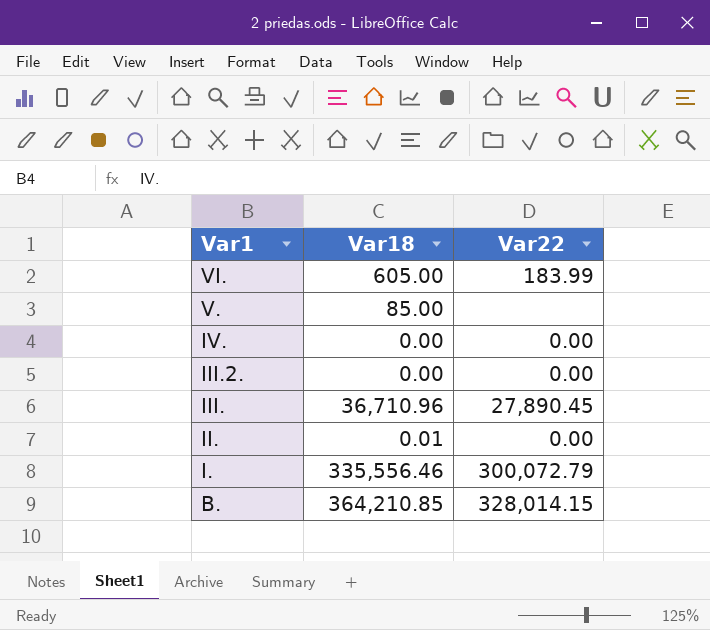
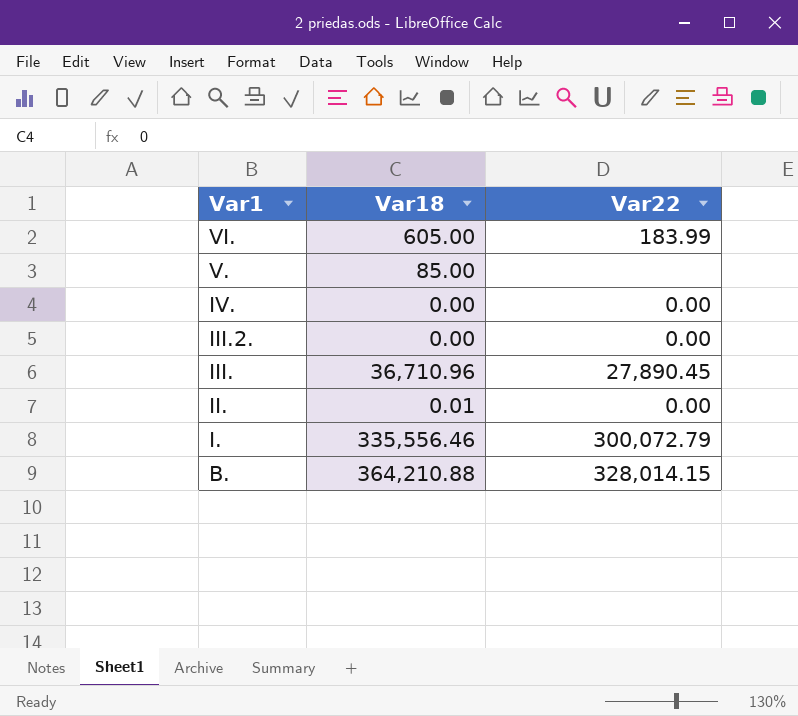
B. | Var18: 364,210.85 -> 364,210.88

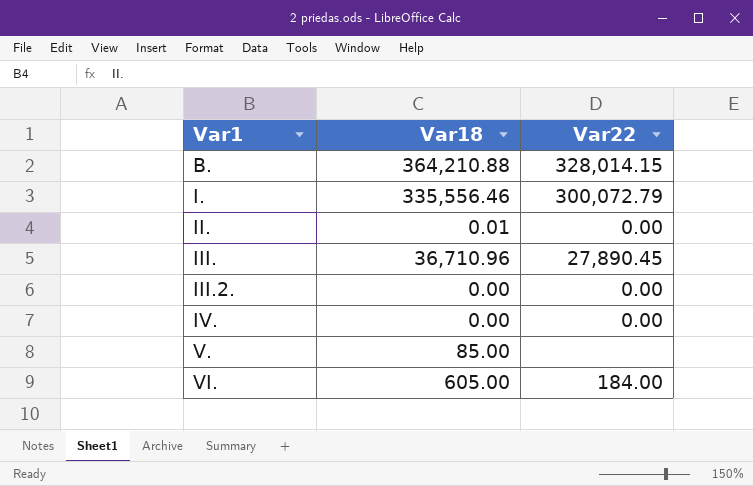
row order: Var1 descending -> Var1 ascending
VI. | Var22: 183.99 -> 184.00

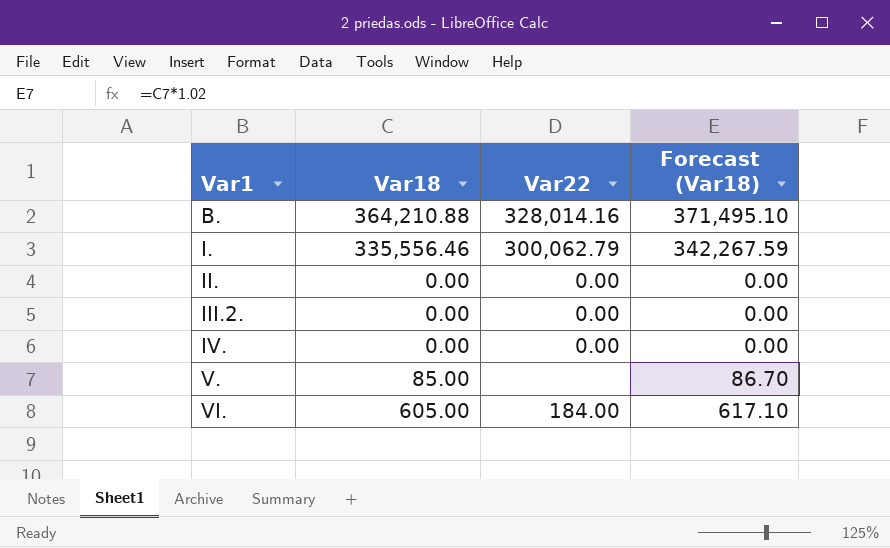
column Forecast (Var18) | formula: none -> [Var18] * 1.02
row III.: 36,710.96 | 27,890.45 -> none
B. | Var22: 328,014.15 -> 328,014.16
I. | Var22: 300,072.79 -> 300,062.79
II. | Var18: 0.01 -> 0.00

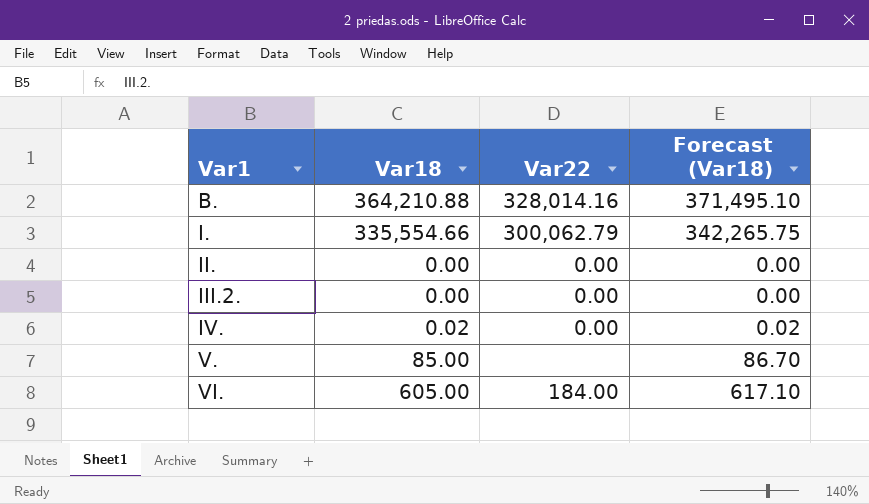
I. | Var18: 335,556.46 -> 335,554.66
I. | Forecast (Var18): 342,267.59 -> 342,265.75
IV. | Var18: 0.00 -> 0.02
IV. | Forecast (Var18): 0.00 -> 0.02

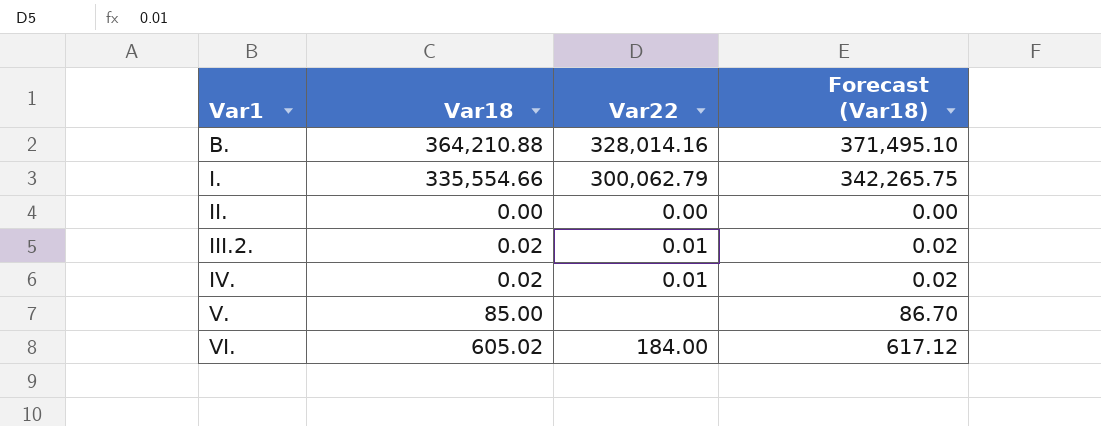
III.2. | Var18: 0.00 -> 0.02
III.2. | Var22: 0.00 -> 0.01
III.2. | Forecast (Var18): 0.00 -> 0.02
IV. | Var22: 0.00 -> 0.01
VI. | Var18: 605.00 -> 605.02
VI. | Forecast (Var18): 617.10 -> 617.12

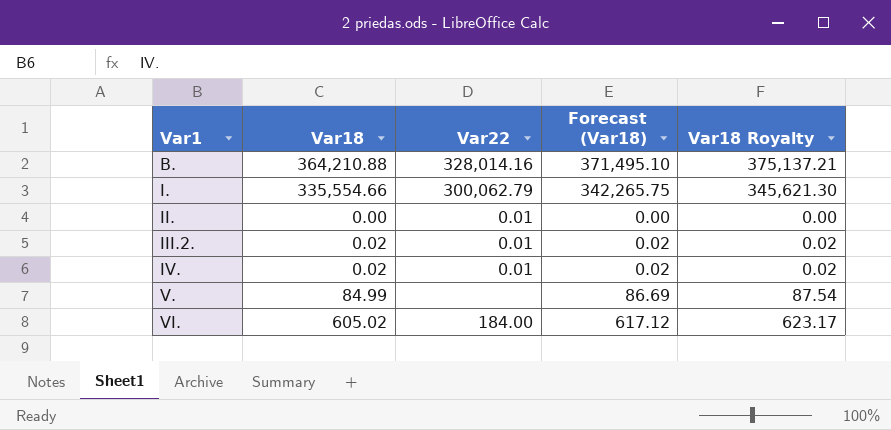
column Var18 Royalty | formula: none -> [Var18] * 1.03
II. | Var22: 0.00 -> 0.01
V. | Var18: 85.00 -> 84.99
V. | Forecast (Var18): 86.70 -> 86.69

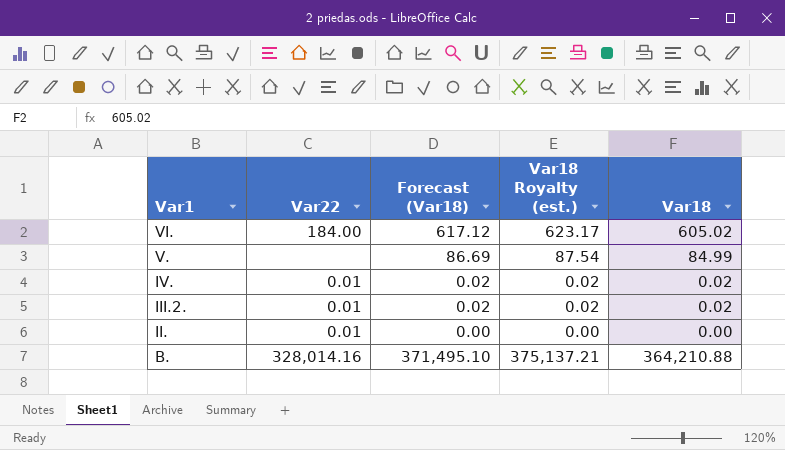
row order: Var1 ascending -> Var1 descending
column name: Var18 Royalty -> Var18 Royalty (est.)
column Var18 | position: 2 -> 5
row I.: 335,554.66 | 300,062.79 | 342,265.75 | 345,621.30 -> none

